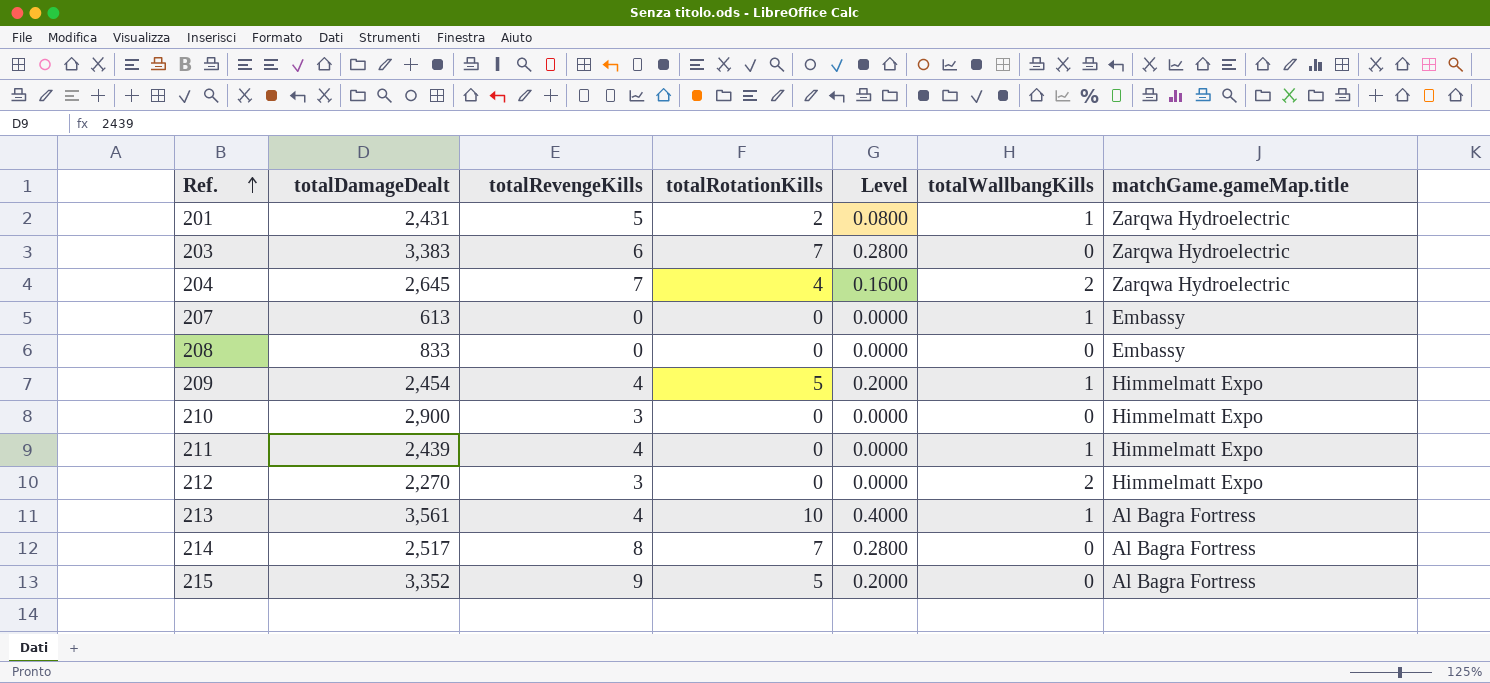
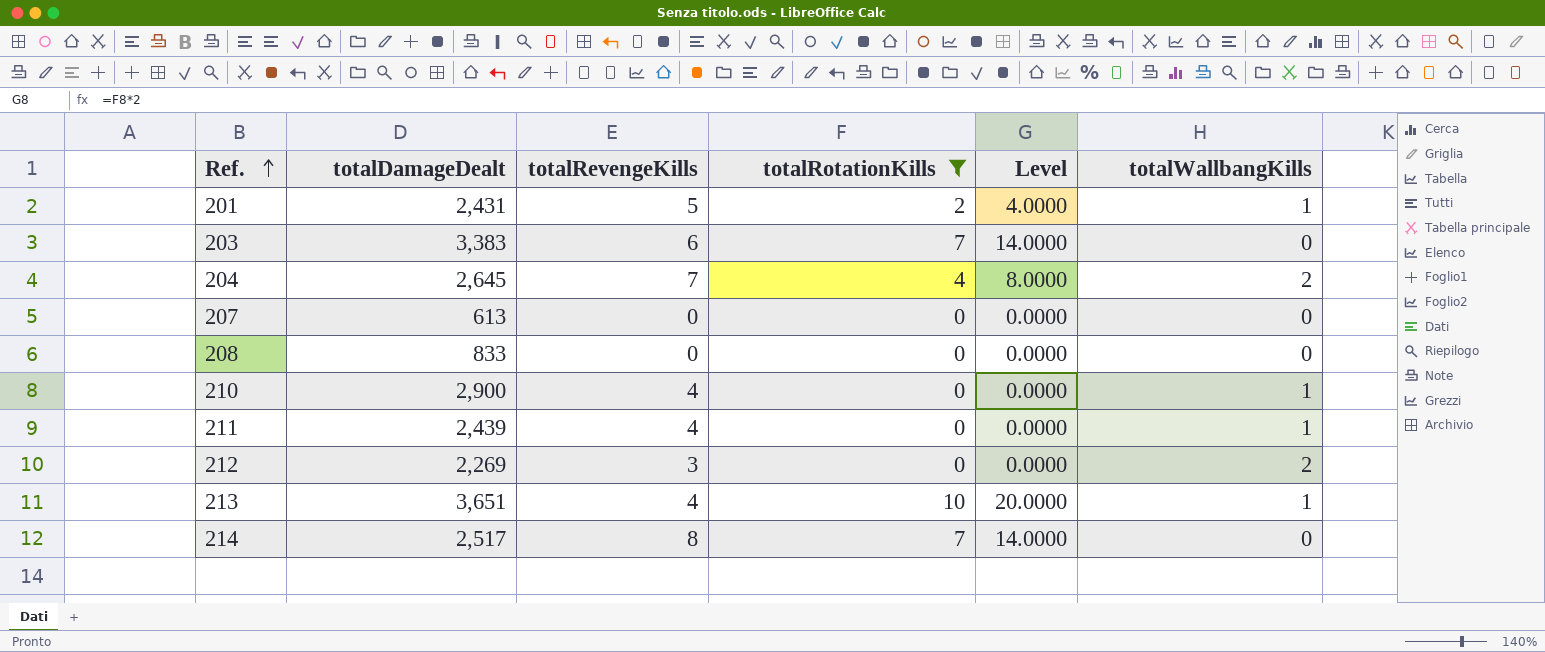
filter: none -> totalRotationKills != 5
column matchGame.gameMap.title | position: 7 -> none
column Level | formula: [totalRotationKills] * 0.04 -> [totalRotationKills] * 2
207 | totalWallbangKills: 1 -> 0
210 | totalRevengeKills: 3 -> 4
210 | totalWallbangKills: 0 -> 1
212 | totalDamageDealt: 2,270 -> 2,269
213 | totalDamageDealt: 3,561 -> 3,651

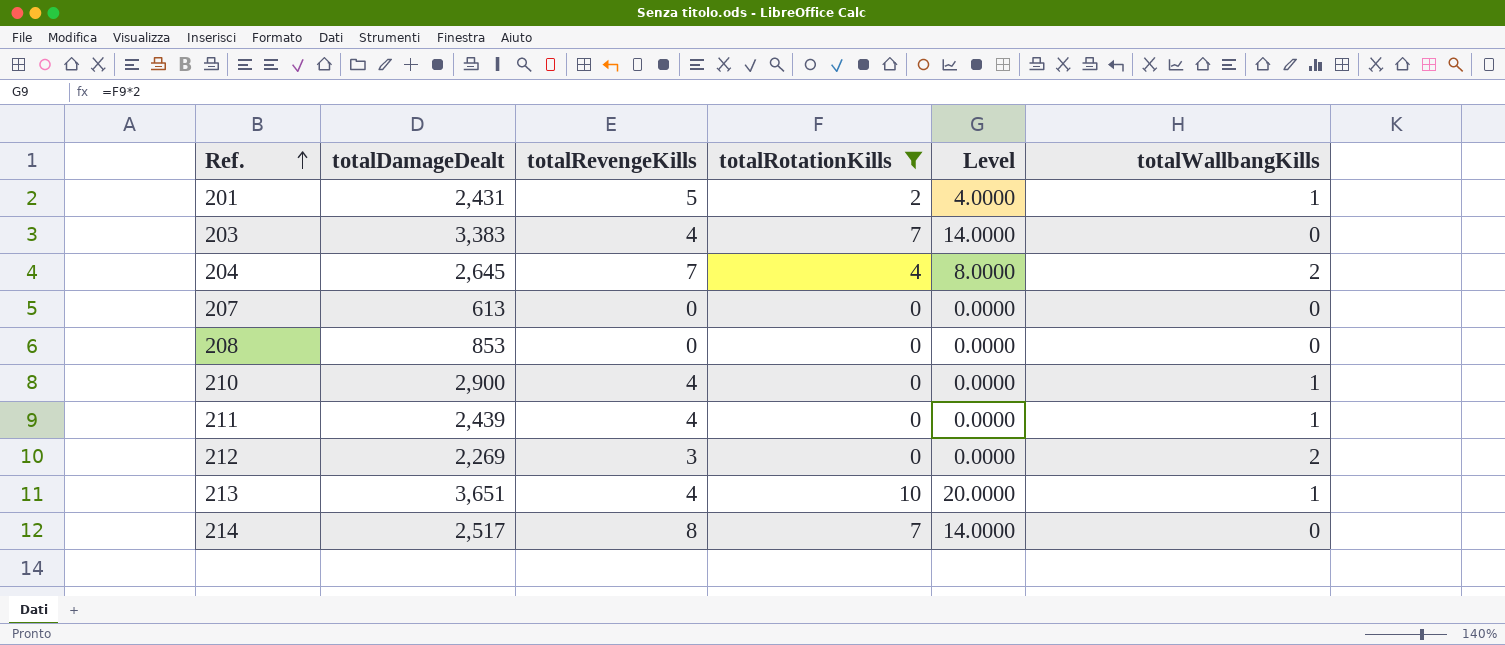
203 | totalRevengeKills: 6 -> 4
208 | totalDamageDealt: 833 -> 853

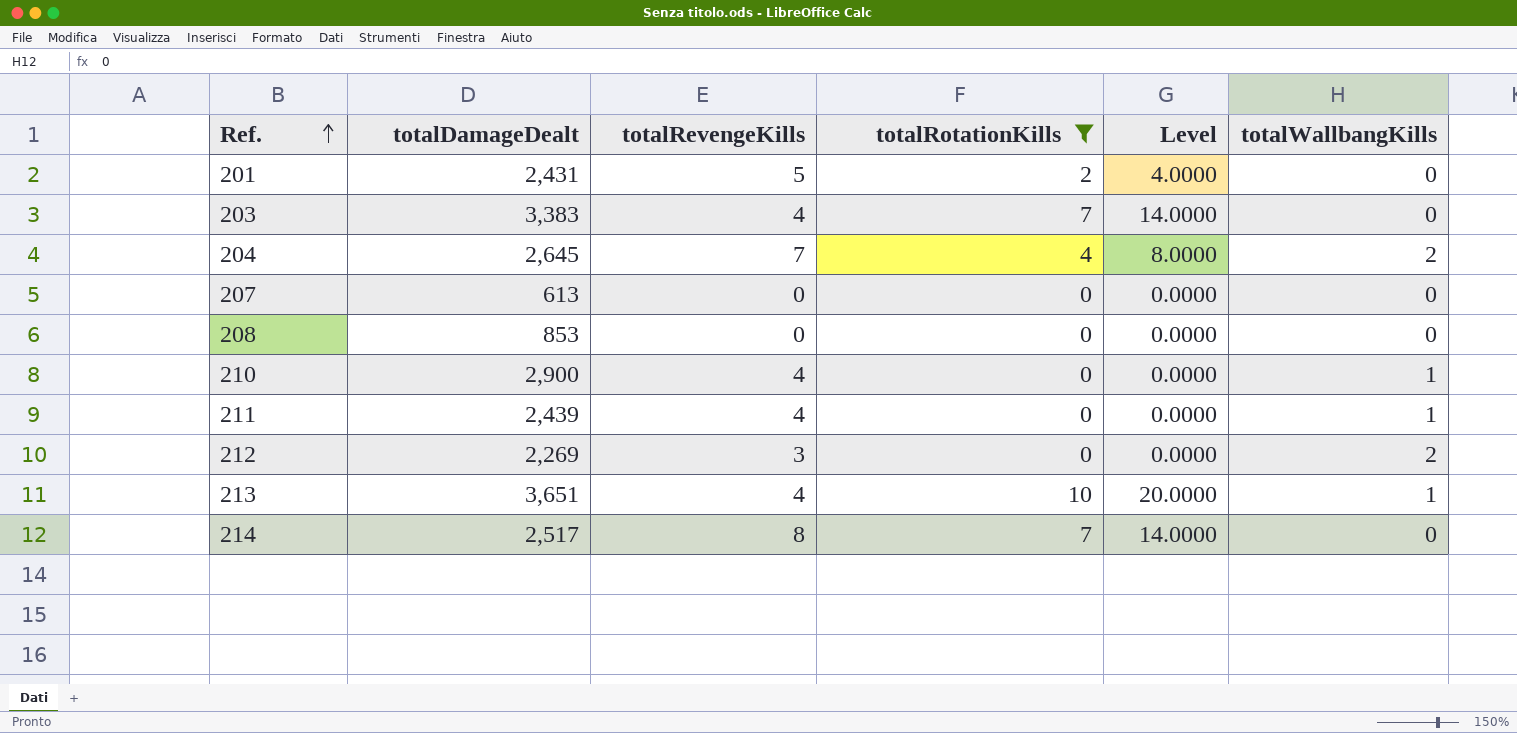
201 | totalWallbangKills: 1 -> 0

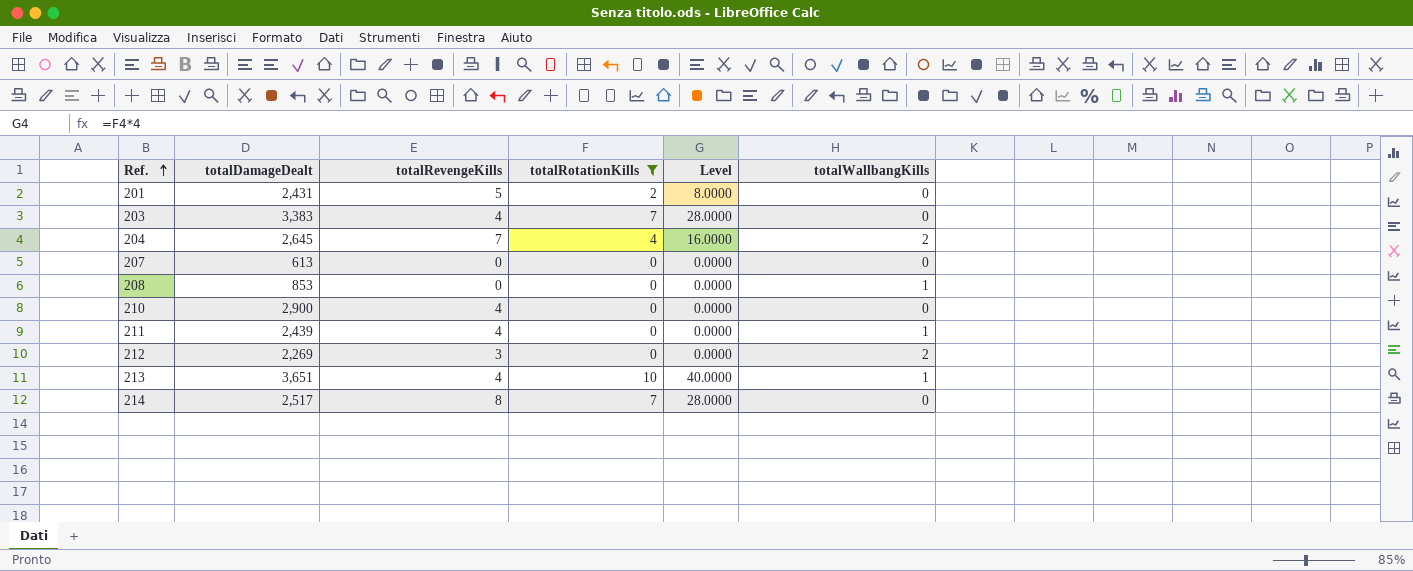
column Level | formula: [totalRotationKills] * 2 -> [totalRotationKills] * 4
208 | totalWallbangKills: 0 -> 1
210 | totalWallbangKills: 1 -> 0

